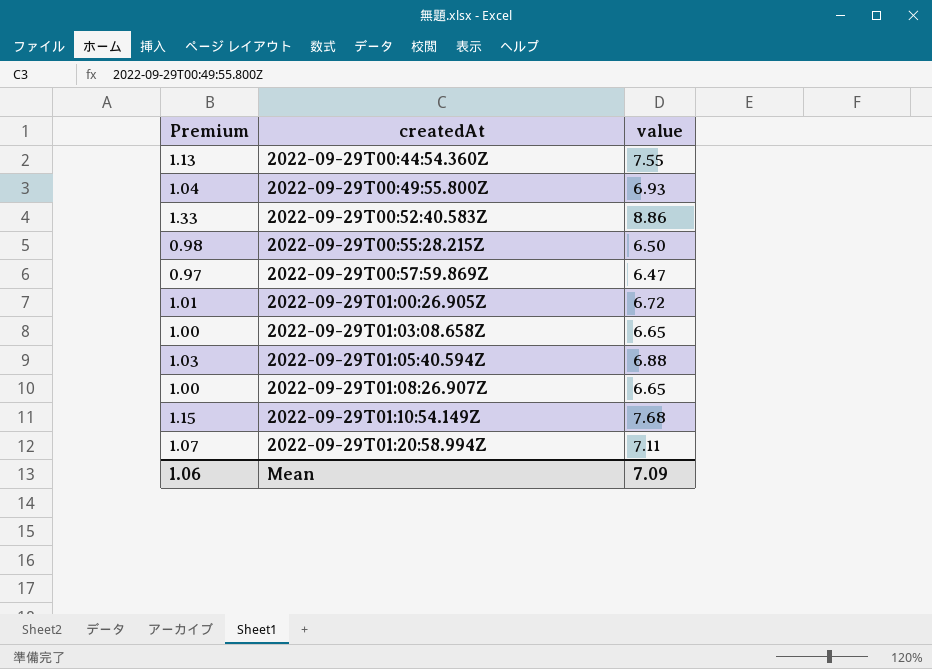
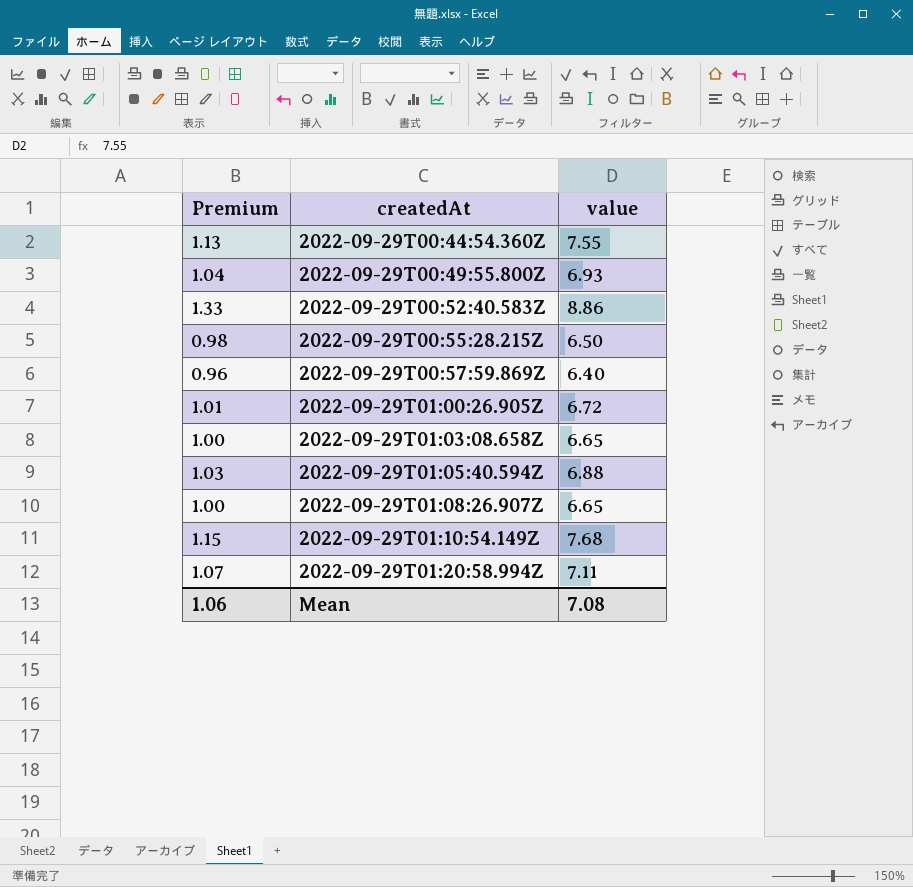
2022-09-29T00:57:59.869Z | Premium: 0.97 -> 0.96
2022-09-29T00:57:59.869Z | value: 6.47 -> 6.40
Mean | value: 7.09 -> 7.08

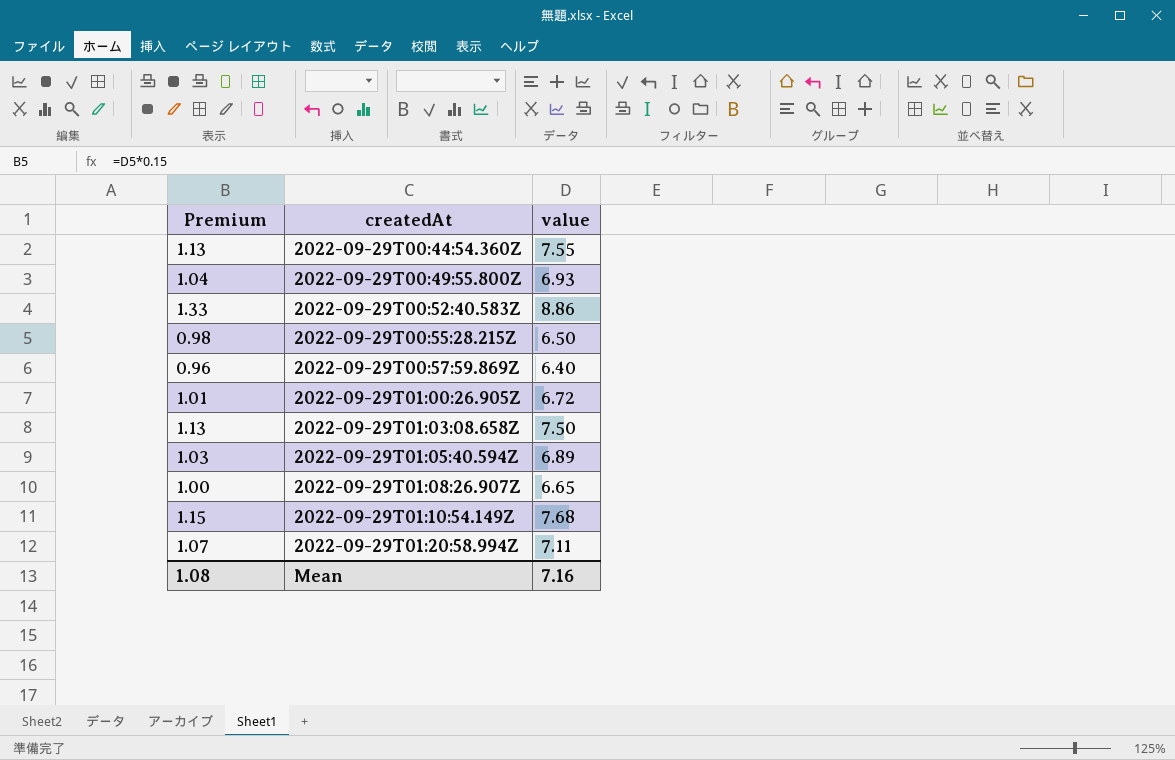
2022-09-29T01:03:08.658Z | Premium: 1.00 -> 1.13
2022-09-29T01:03:08.658Z | value: 6.65 -> 7.50
2022-09-29T01:05:40.594Z | value: 6.88 -> 6.89
Mean | Premium: 1.06 -> 1.08
Mean | value: 7.08 -> 7.16

